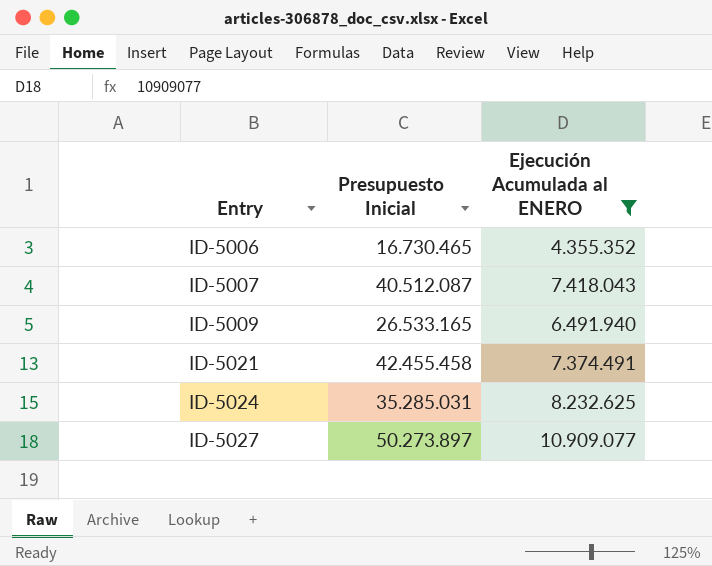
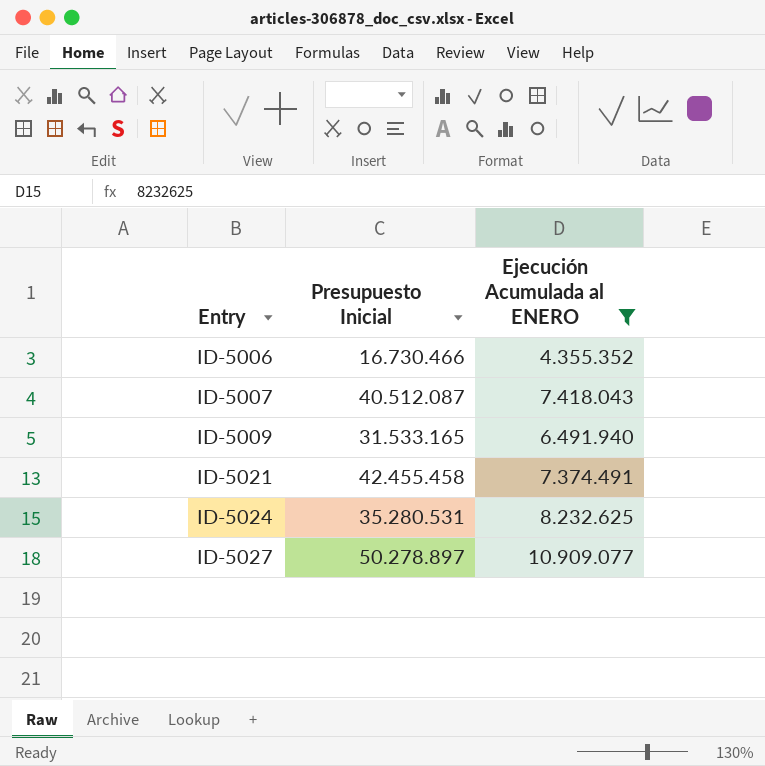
ID-5006 | Presupuesto Inicial: 16.730.465 -> 16.730.466
ID-5009 | Presupuesto Inicial: 26.533.165 -> 31.533.165
ID-5024 | Presupuesto Inicial: 35.285.031 -> 35.280.531
ID-5027 | Presupuesto Inicial: 50.273.897 -> 50.278.897

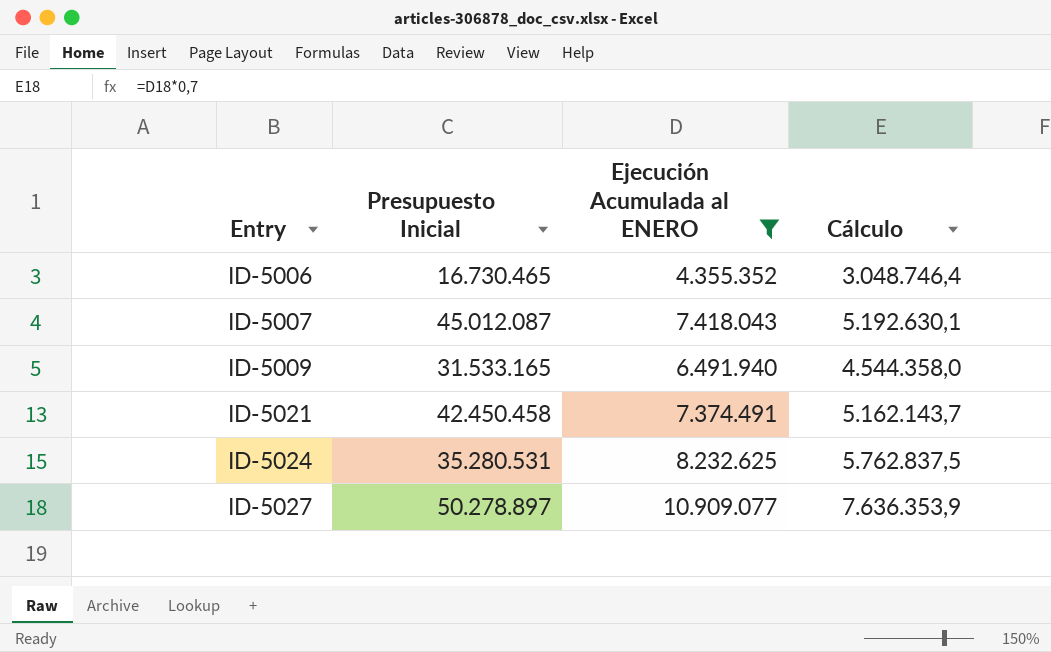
column Cálculo | formula: none -> [Ejecución Acumulada al ENERO] * 0,7
ID-5006 | Presupuesto Inicial: 16.730.466 -> 16.730.465
ID-5007 | Presupuesto Inicial: 40.512.087 -> 45.012.087
ID-5021 | Presupuesto Inicial: 42.455.458 -> 42.450.458

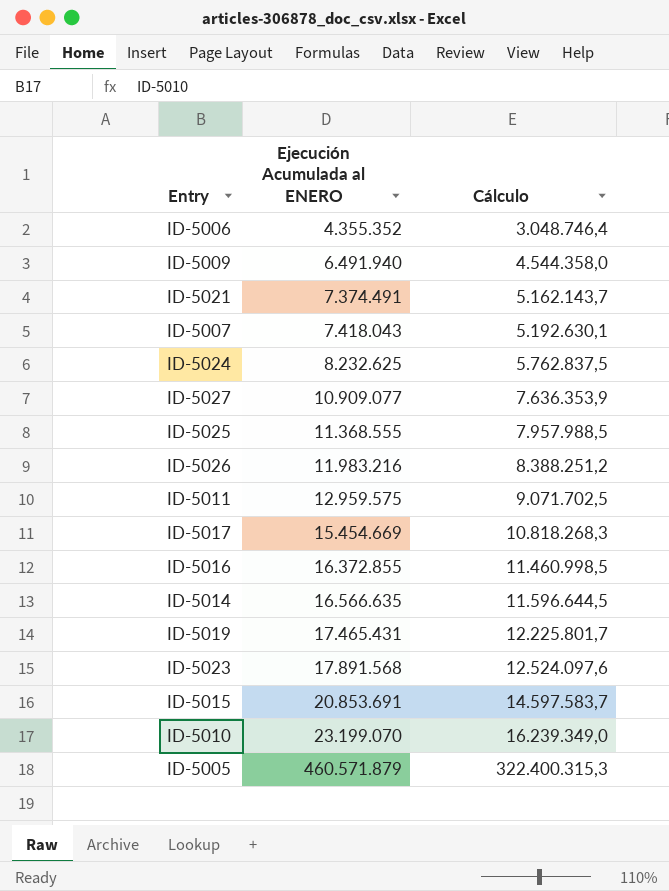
filter: Ejecución Acumulada al ENERO <= 10.909.077 -> none
row order: Entry ascending -> Ejecución Acumulada al ENERO ascending
column Presupuesto Inicial | position: 2 -> none

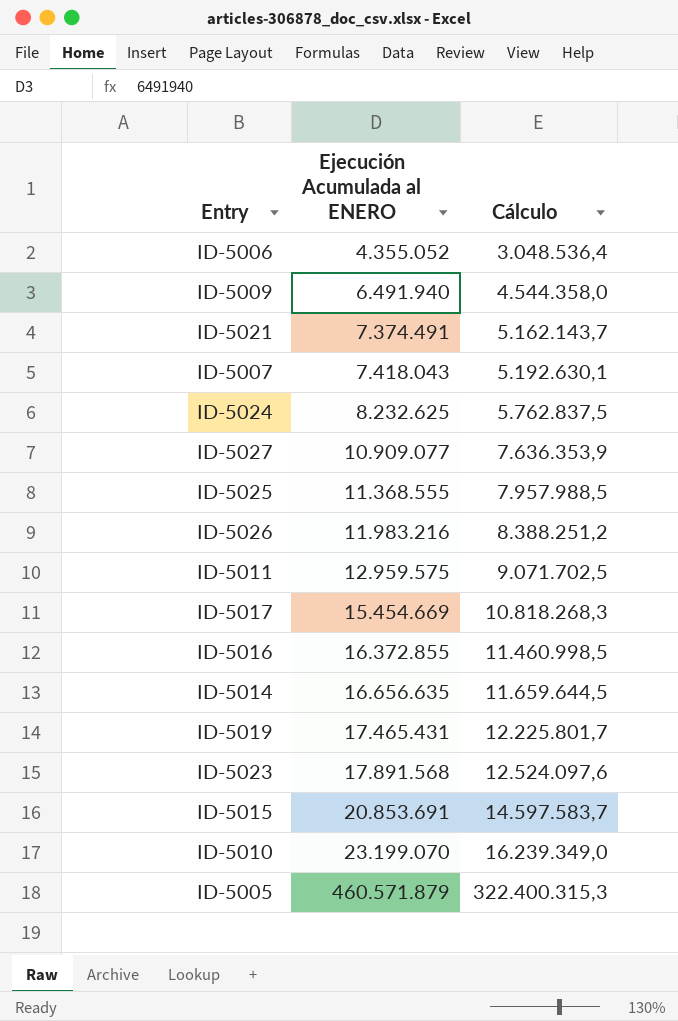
ID-5006 | Ejecución Acumulada al ENERO: 4.355.352 -> 4.355.052
ID-5006 | Cálculo: 3.048.746,4 -> 3.048.536,4
ID-5014 | Ejecución Acumulada al ENERO: 16.566.635 -> 16.656.635
ID-5014 | Cálculo: 11.596.644,5 -> 11.659.644,5

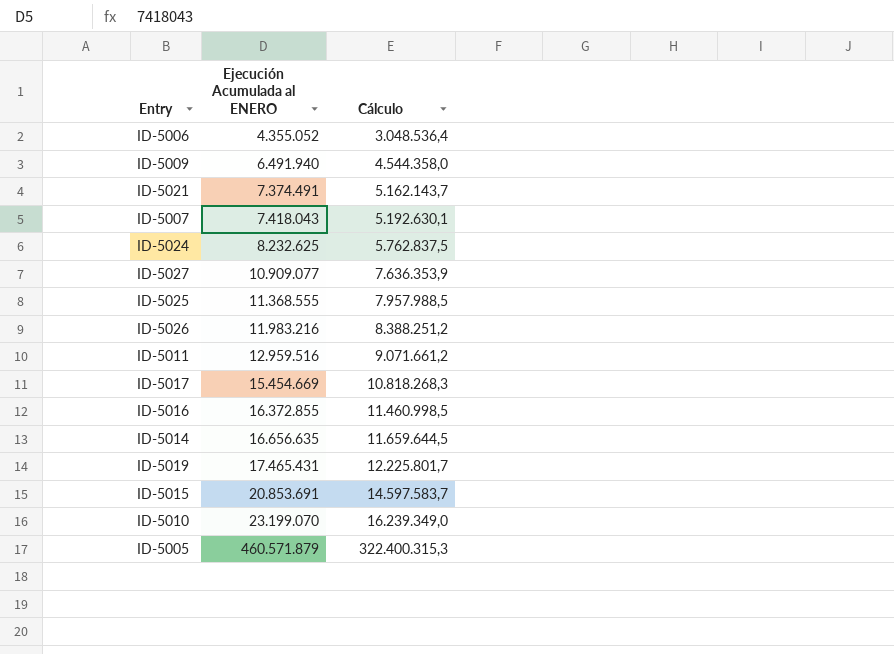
row ID-5023: 17.891.568 | 12.524.097,6 -> none
ID-5011 | Ejecución Acumulada al ENERO: 12.959.575 -> 12.959.516
ID-5011 | Cálculo: 9.071.702,5 -> 9.071.661,2

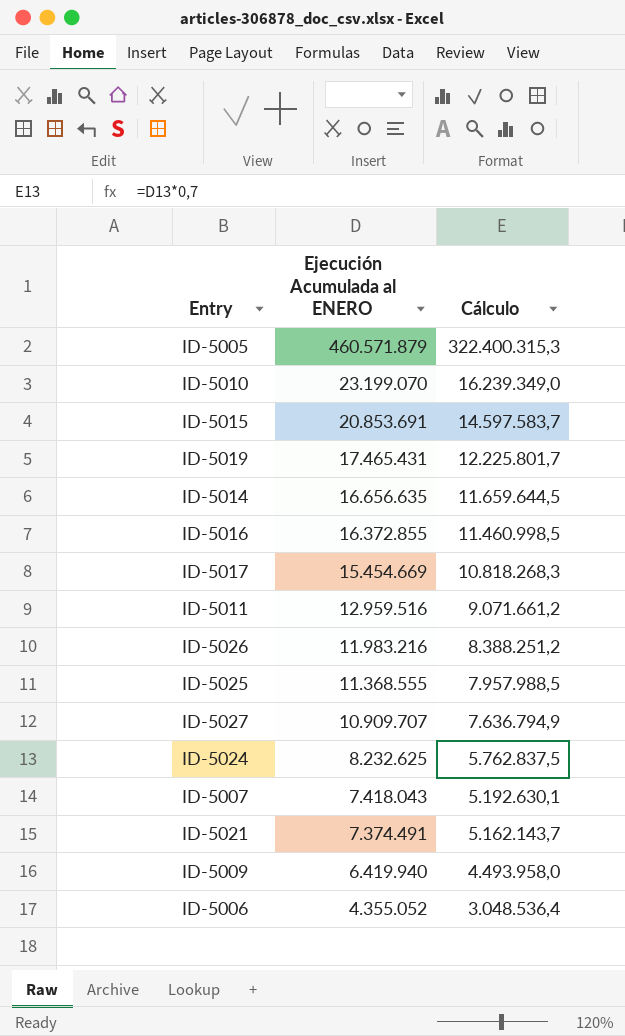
row order: Ejecución Acumulada al ENERO ascending -> Ejecución Acumulada al ENERO descending
ID-5027 | Ejecución Acumulada al ENERO: 10.909.077 -> 10.909.707
ID-5027 | Cálculo: 7.636.353,9 -> 7.636.794,9
ID-5009 | Ejecución Acumulada al ENERO: 6.491.940 -> 6.419.940
ID-5009 | Cálculo: 4.544.358,0 -> 4.493.958,0

